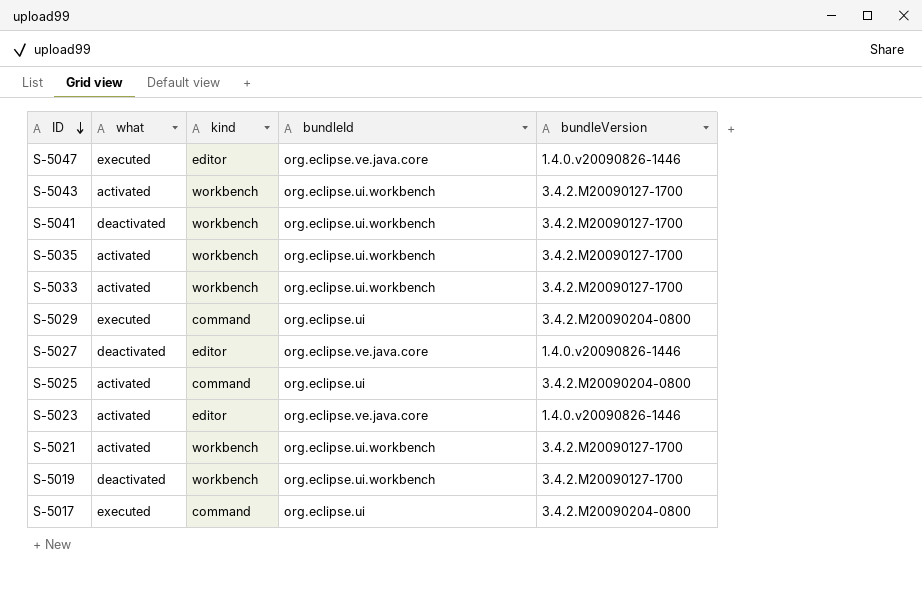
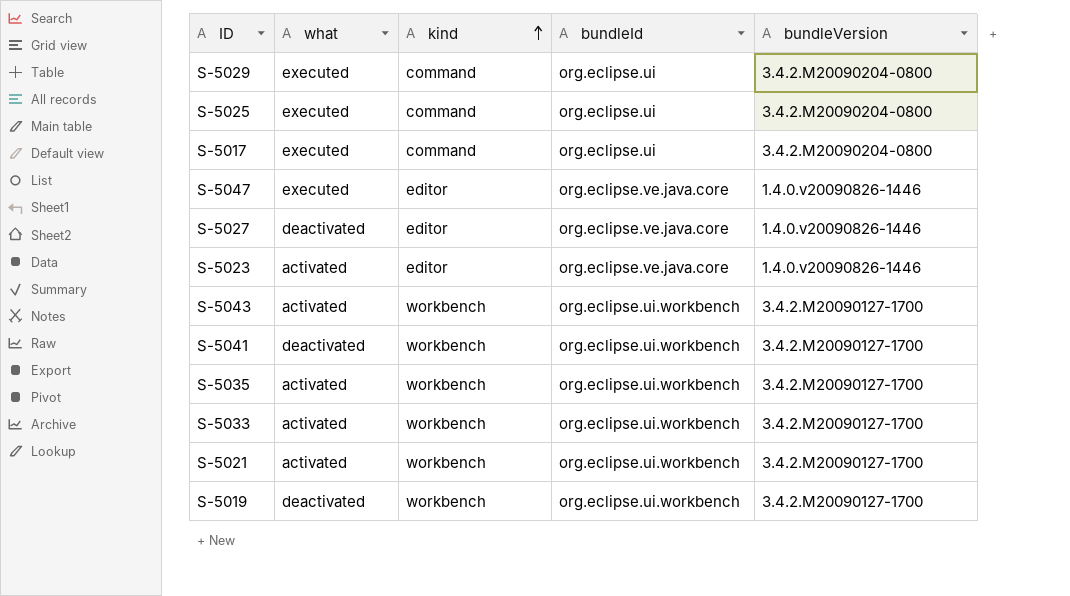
row order: ID descending -> kind ascending
S-5025 | what: activated -> executed

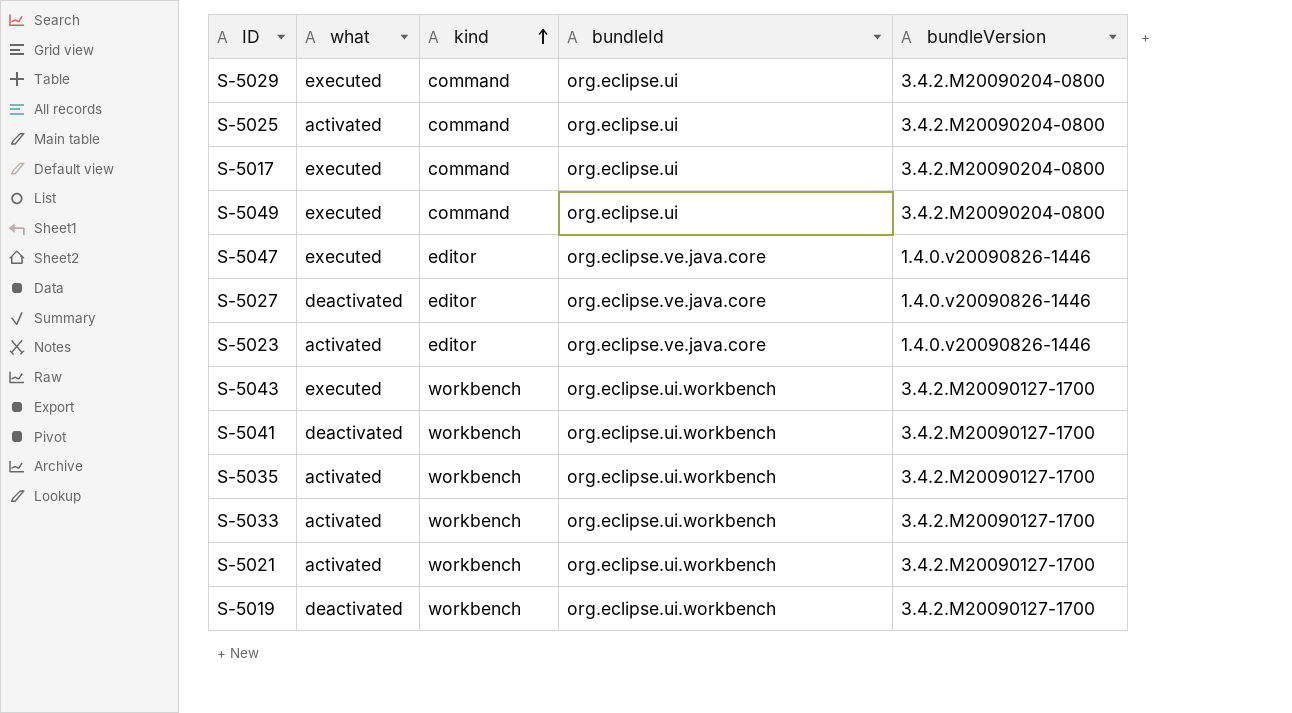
S-5025 | what: executed -> activated
row S-5049: none -> executed | command | org.eclipse.ui | 3.4.2.M20090204-0800
S-5043 | what: activated -> executed

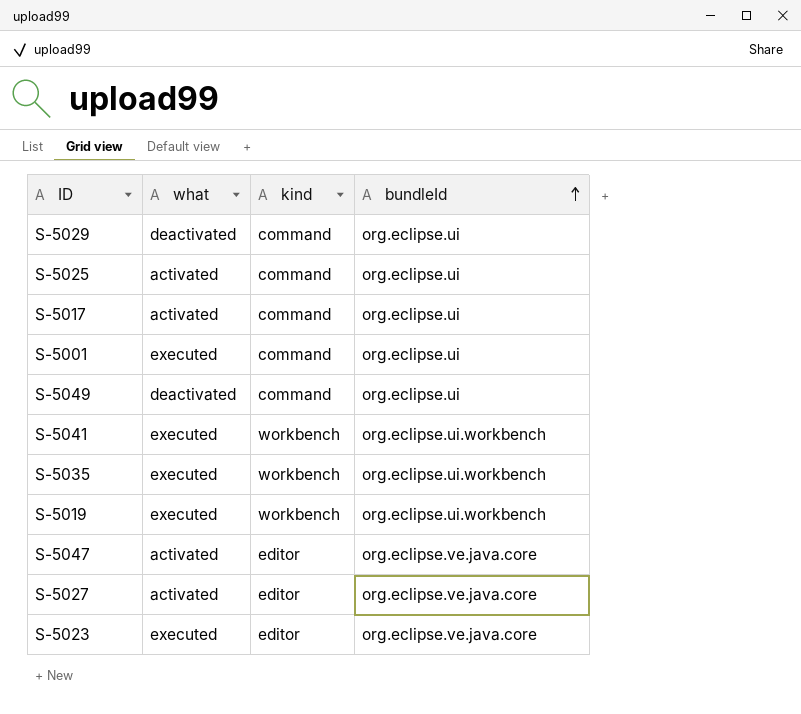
row order: kind ascending -> bundleId ascending
column bundleVersion | position: 5 -> none
row S-5043: executed | workbench | org.eclipse.ui.workbench | 3.4.2.M20090127-1700 -> none
row S-5033: activated | workbench | org.eclipse.ui.workbench | 3.4.2.M20090127-1700 -> none
row S-5021: activated | workbench | org.eclipse.ui.workbench | 3.4.2.M20090127-1700 -> none
S-5029 | what: executed -> deactivated
S-5017 | what: executed -> activated
row S-5001: none -> executed | command | org.eclipse.ui
S-5049 | what: executed -> deactivated
S-5041 | what: deactivated -> executed
S-5035 | what: activated -> executed
S-5019 | what: deactivated -> executed
S-5047 | what: executed -> activated
S-5027 | what: deactivated -> activated
S-5023 | what: activated -> executed

